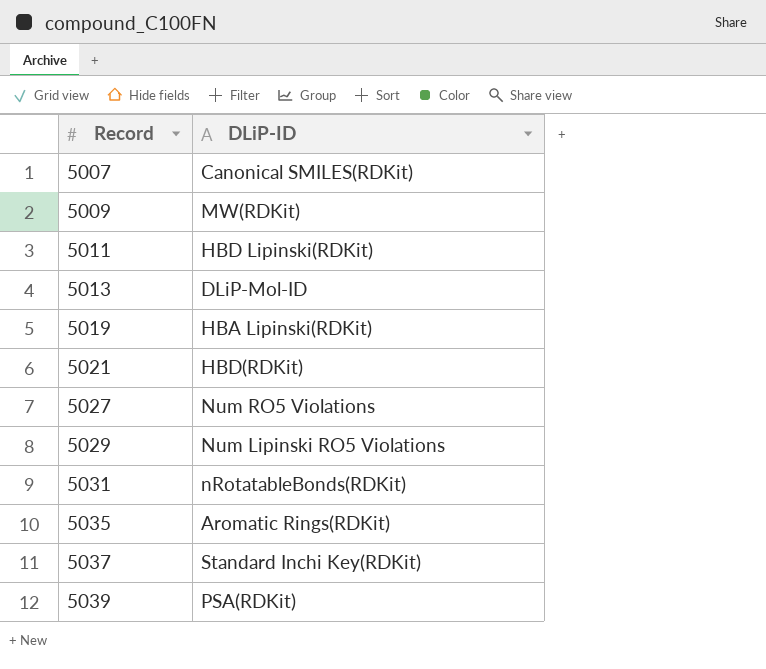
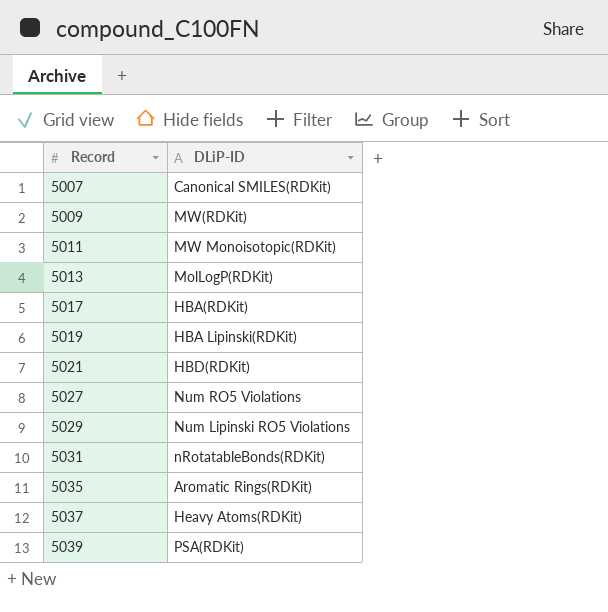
5011 | DLiP-ID: HBD Lipinski(RDKit) -> MW Monoisotopic(RDKit)
5013 | DLiP-ID: DLiP-Mol-ID -> MolLogP(RDKit)
row 5017: none -> HBA(RDKit)
5037 | DLiP-ID: Standard Inchi Key(RDKit) -> Heavy Atoms(RDKit)

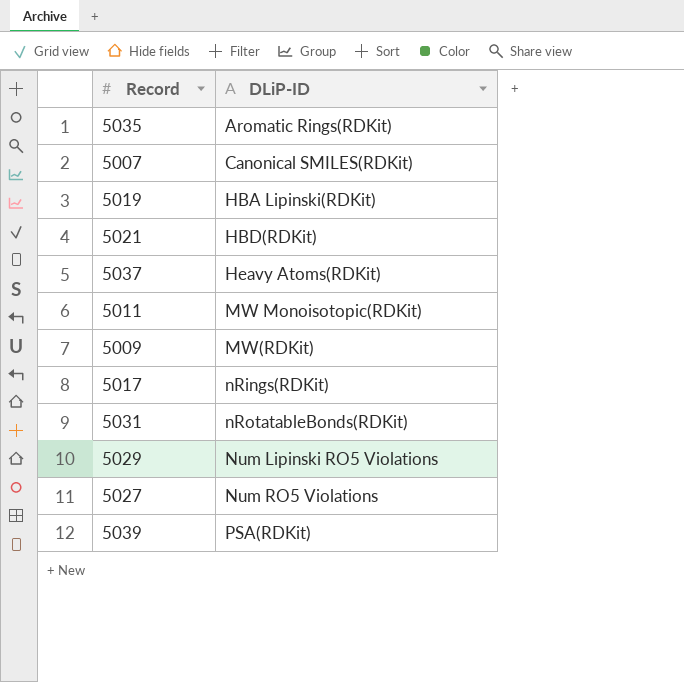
row order: Record ascending -> DLiP-ID ascending
row 5013: MolLogP(RDKit) -> none
5017 | DLiP-ID: HBA(RDKit) -> nRings(RDKit)

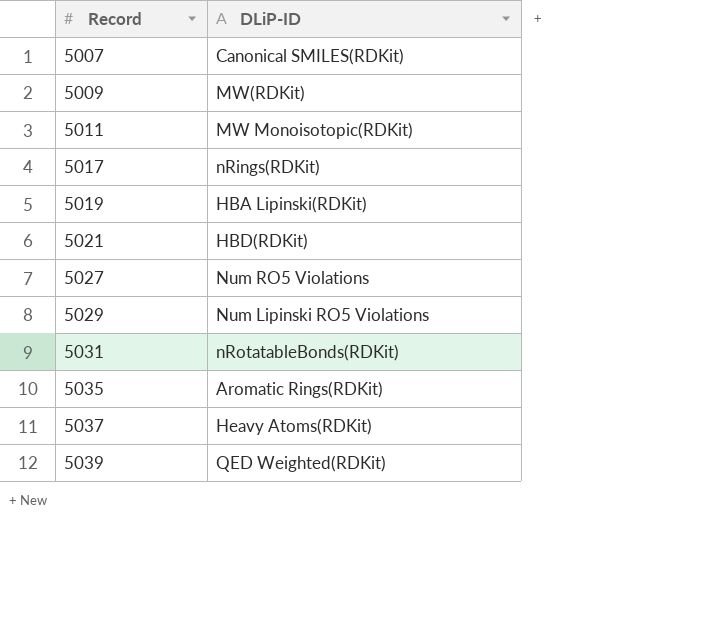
row order: DLiP-ID ascending -> Record ascending
5039 | DLiP-ID: PSA(RDKit) -> QED Weighted(RDKit)

